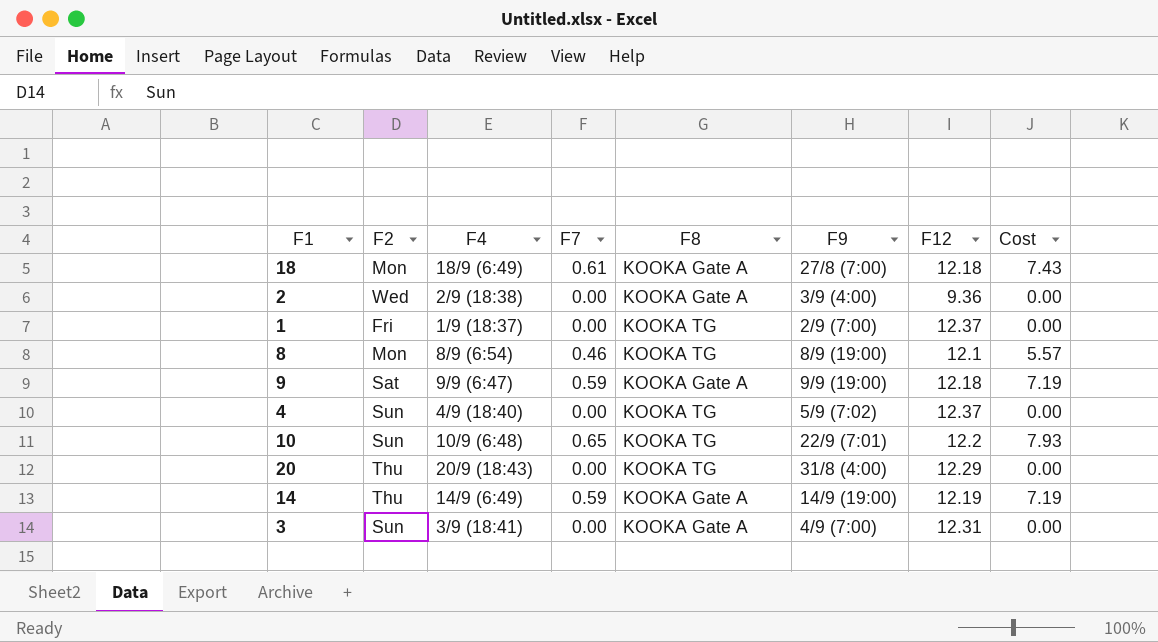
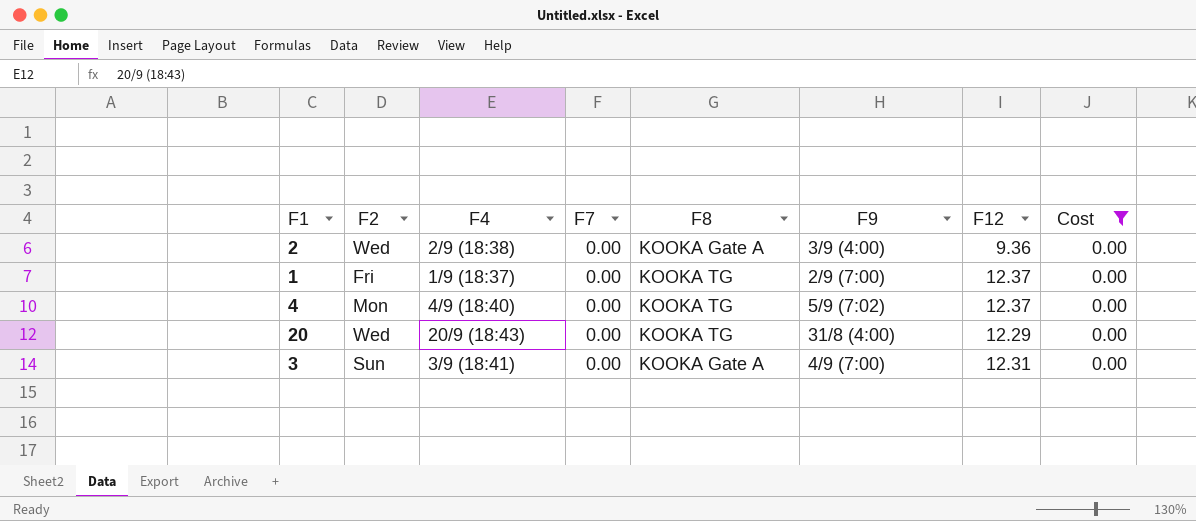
filter: none -> Cost = 0.00
4 | F2: Sun -> Mon
20 | F2: Thu -> Wed

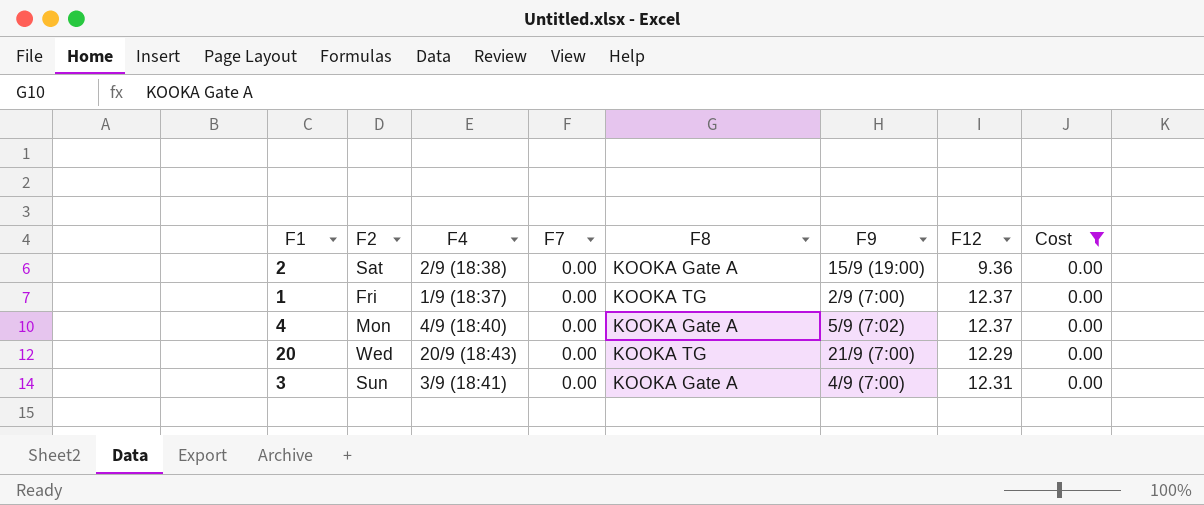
2 | F2: Wed -> Sat
2 | F9: 3/9 (4:00) -> 15/9 (19:00)
4 | F8: KOOKA TG -> KOOKA Gate A
20 | F9: 31/8 (4:00) -> 21/9 (7:00)

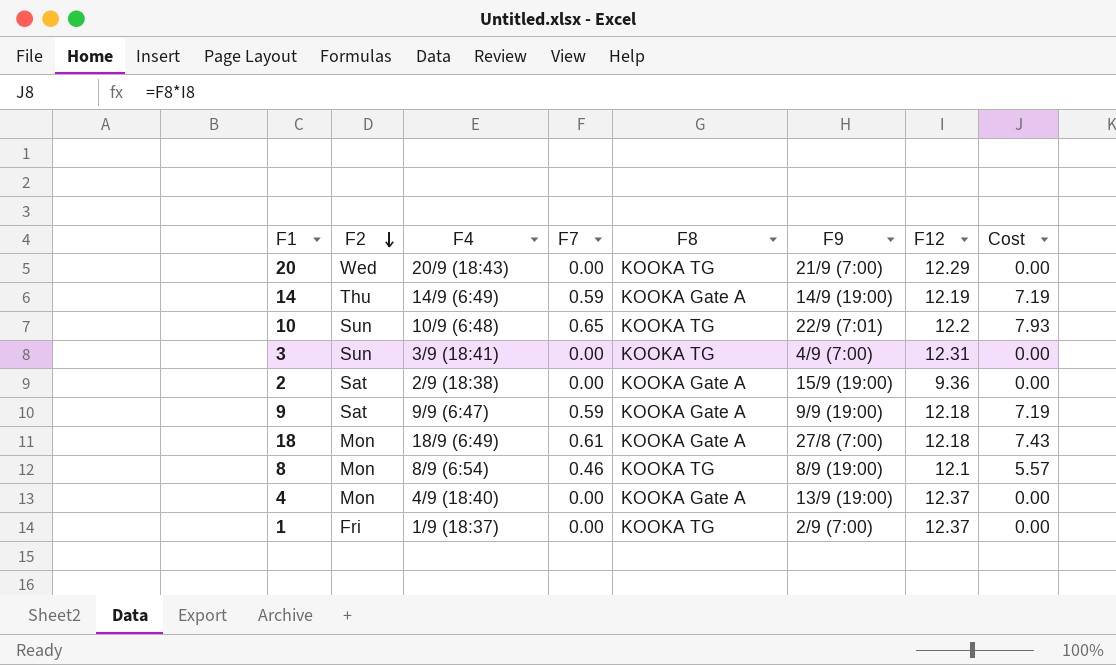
filter: Cost = 0.00 -> none
row order: none -> F2 descending
3 | F8: KOOKA Gate A -> KOOKA TG
4 | F9: 5/9 (7:02) -> 13/9 (19:00)

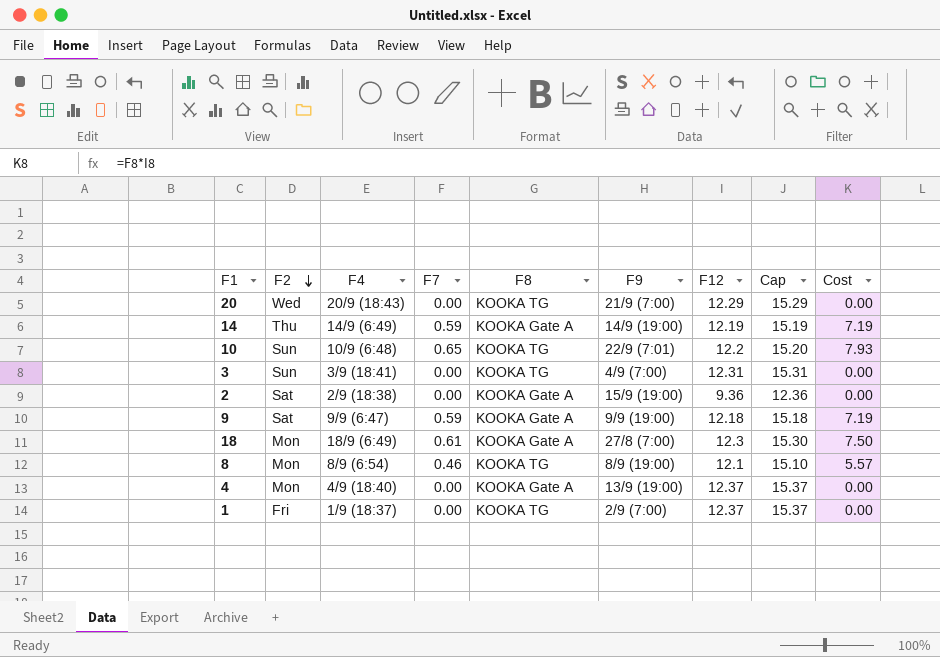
column Cap | formula: none -> [F12] + 3
18 | F12: 12.18 -> 12.3
18 | Cost: 7.43 -> 7.50

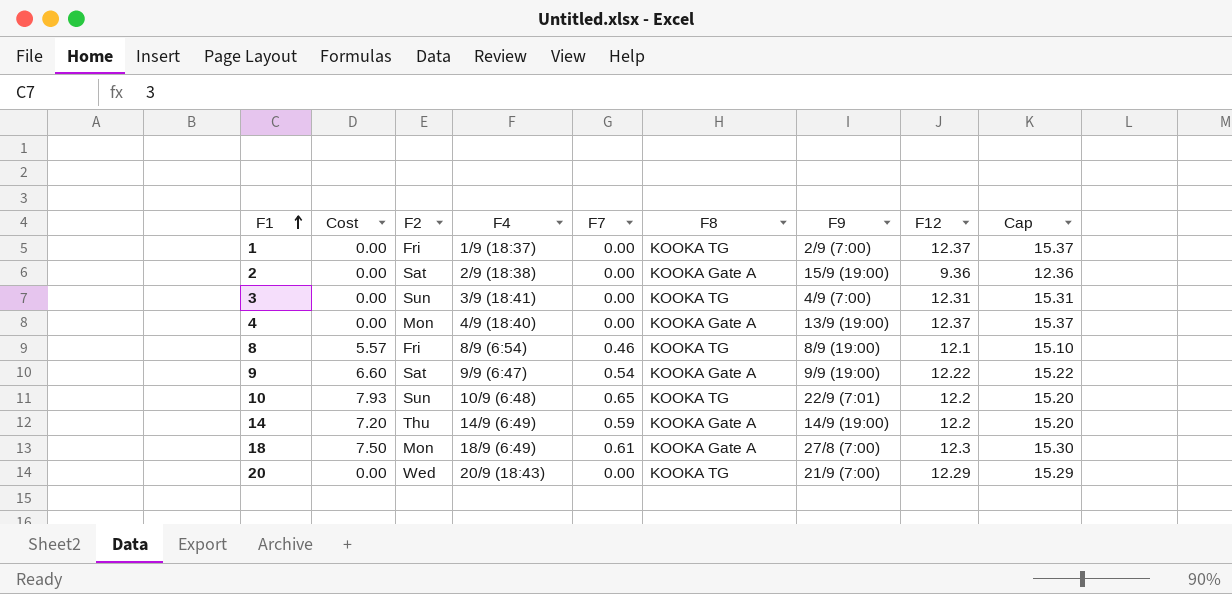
row order: F2 descending -> F1 ascending
column Cost | position: 9 -> 2
8 | F2: Mon -> Fri
9 | Cost: 7.19 -> 6.60
9 | F7: 0.59 -> 0.54
9 | F12: 12.18 -> 12.22
9 | Cap: 15.18 -> 15.22
14 | Cost: 7.19 -> 7.20
14 | F12: 12.19 -> 12.2
14 | Cap: 15.19 -> 15.20

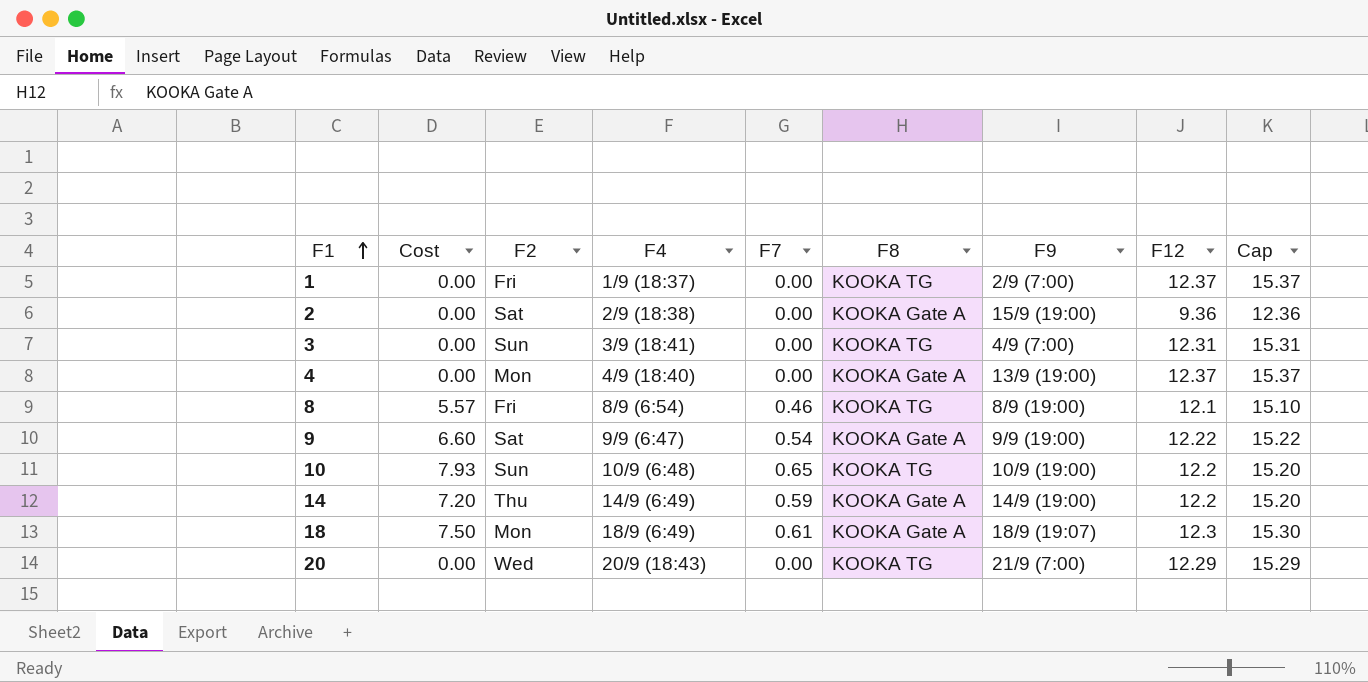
10 | F9: 22/9 (7:01) -> 10/9 (19:00)
18 | F9: 27/8 (7:00) -> 18/9 (19:07)

